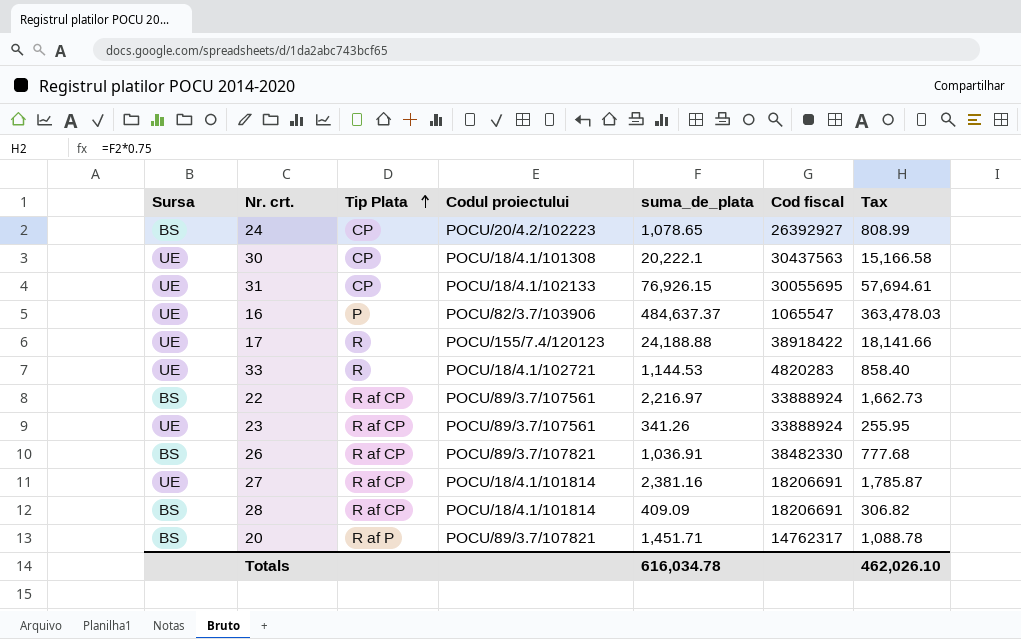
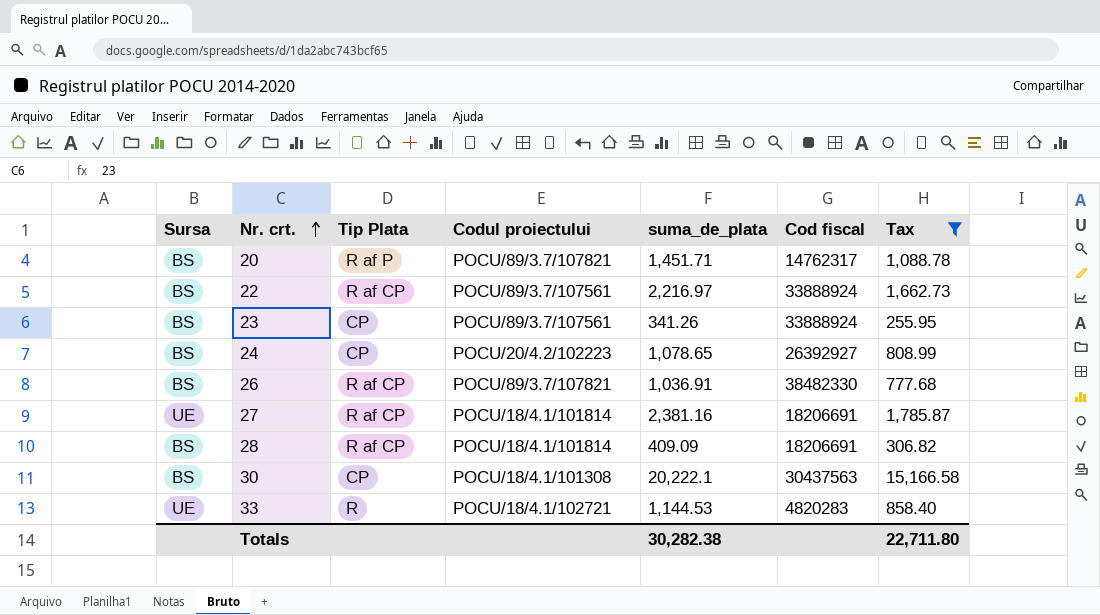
filter: none -> Tax <= 15,166.58
row order: Tip Plata ascending -> Nr. crt. ascending
23 | Sursa: UE -> BS
23 | Tip Plata: R af CP -> CP
30 | Sursa: UE -> BS
Totals | suma_de_plata: 616,034.78 -> 30,282.38
Totals | Tax: 462,026.10 -> 22,711.80

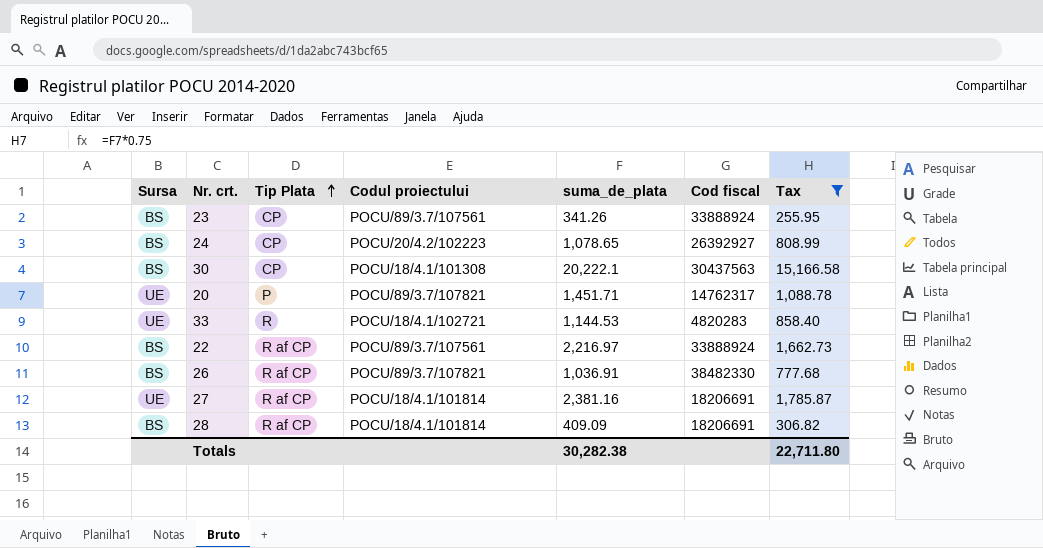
row order: Nr. crt. ascending -> Tip Plata ascending
20 | Sursa: BS -> UE
20 | Tip Plata: R af P -> P

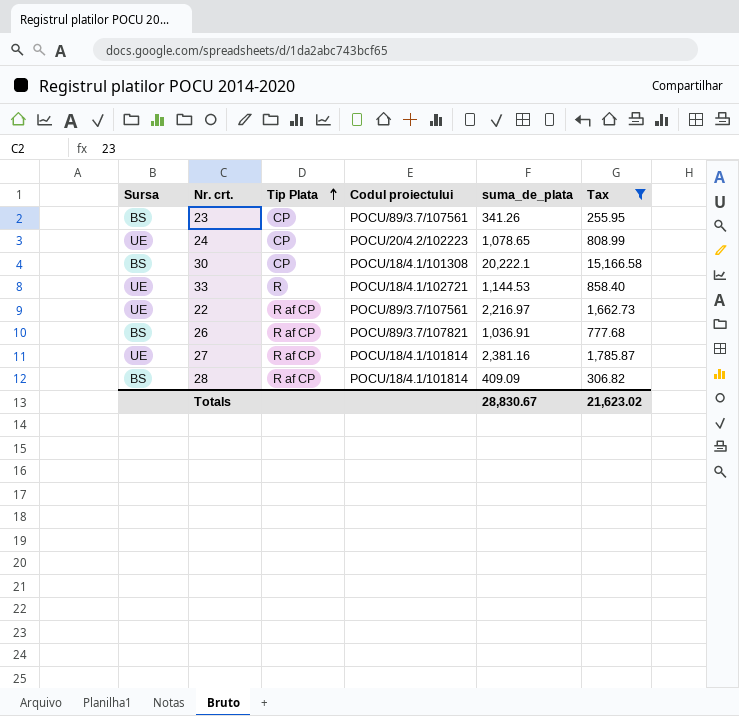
column Cod fiscal | position: 6 -> none
row 20: UE | P | POCU/89/3.7/107821 | 1,451.71 | 14762317 | 1,088.78 -> none
24 | Sursa: BS -> UE
22 | Sursa: BS -> UE
Totals | suma_de_plata: 30,282.38 -> 28,830.67
Totals | Tax: 22,711.80 -> 21,623.02

